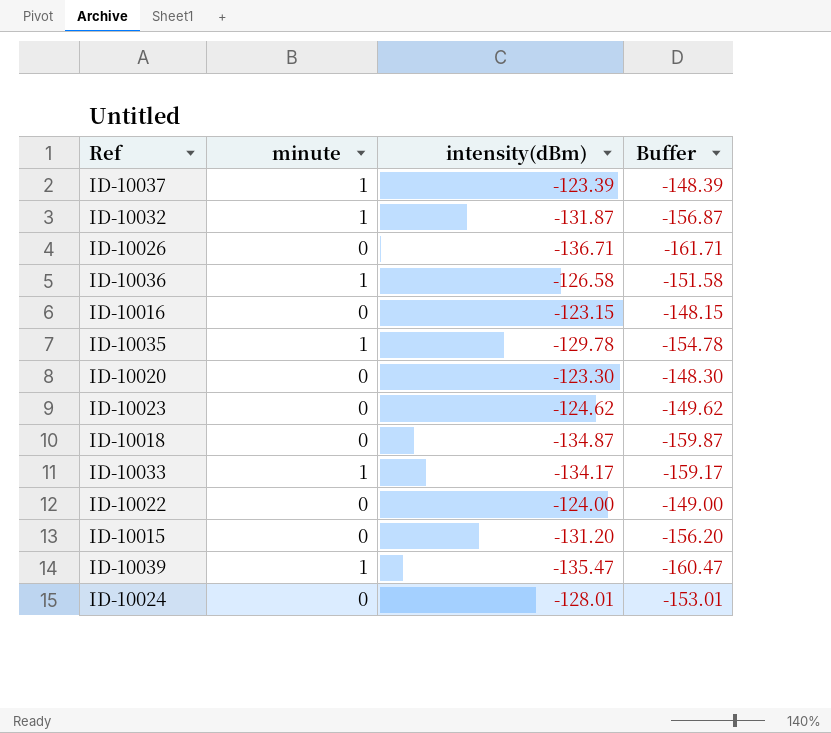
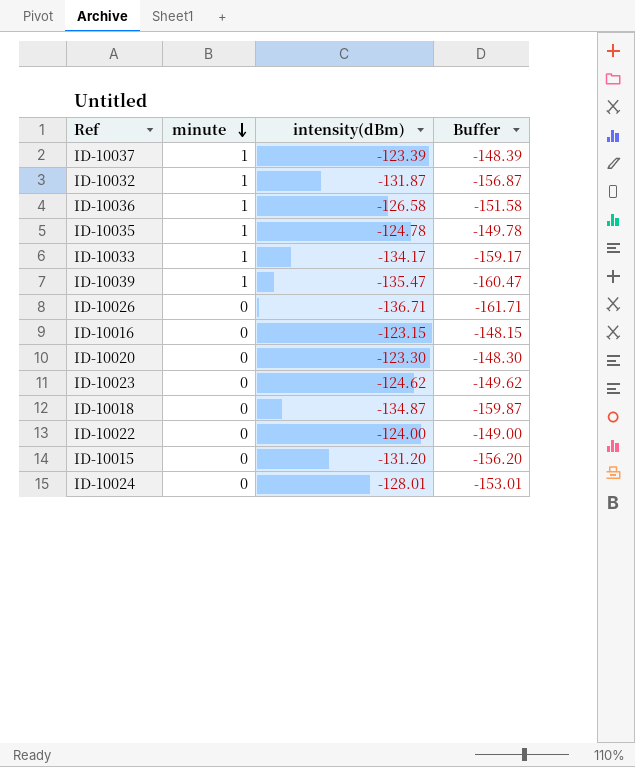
row order: none -> minute descending
ID-10035 | intensity(dBm): -129.78 -> -124.78
ID-10035 | Buffer: -154.78 -> -149.78

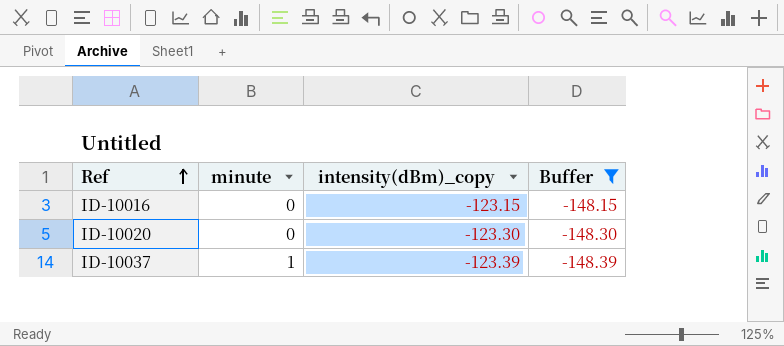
filter: none -> Buffer >= -148.39
row order: minute descending -> Ref ascending
column name: intensity(dBm) -> intensity(dBm)_copy

